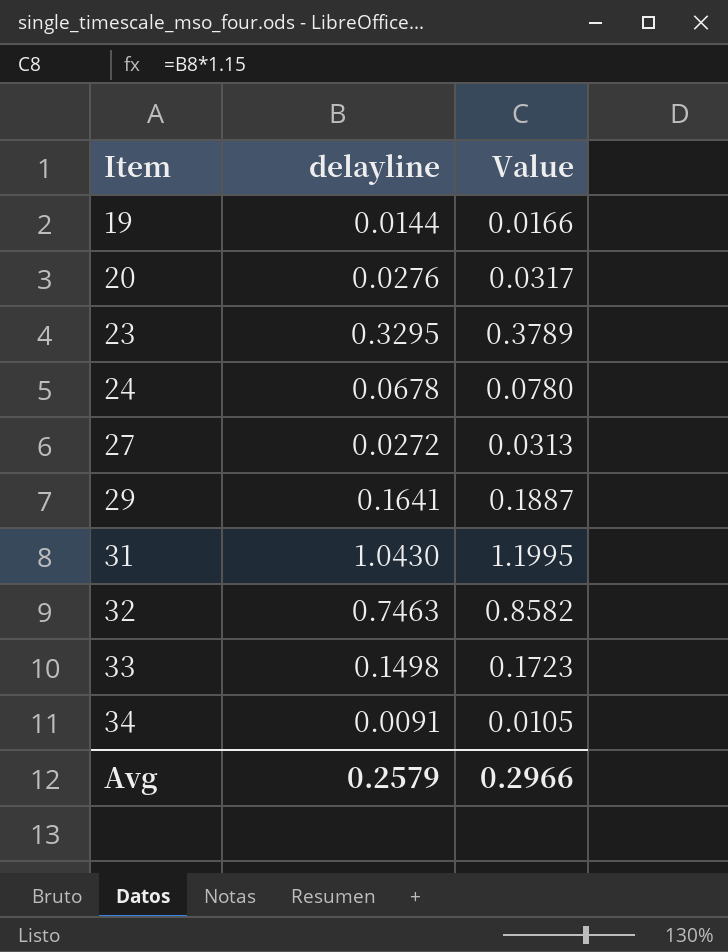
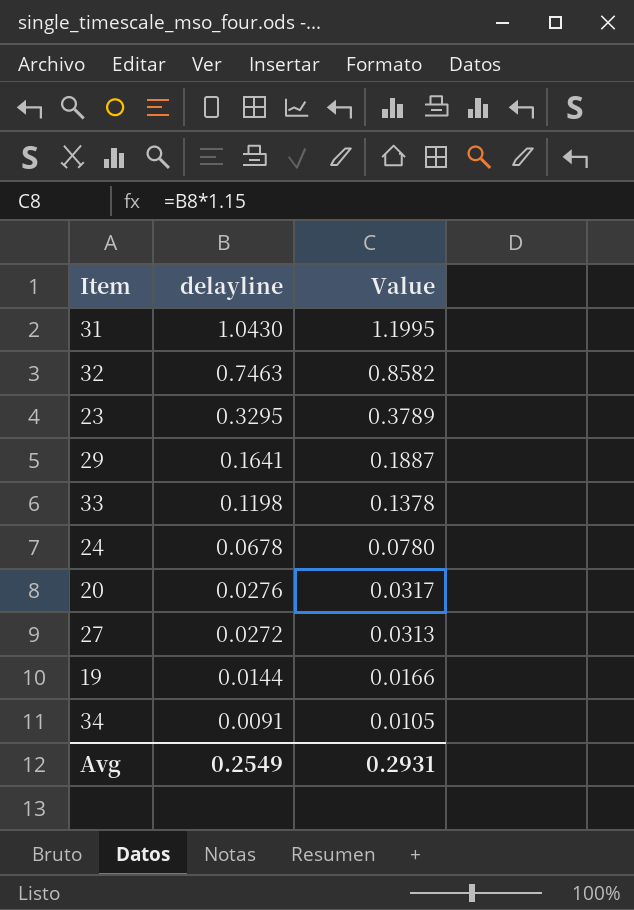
row order: Item ascending -> delayline descending
33 | delayline: 0.1498 -> 0.1198
33 | Value: 0.1723 -> 0.1378
Avg | delayline: 0.2579 -> 0.2549
Avg | Value: 0.2966 -> 0.2931

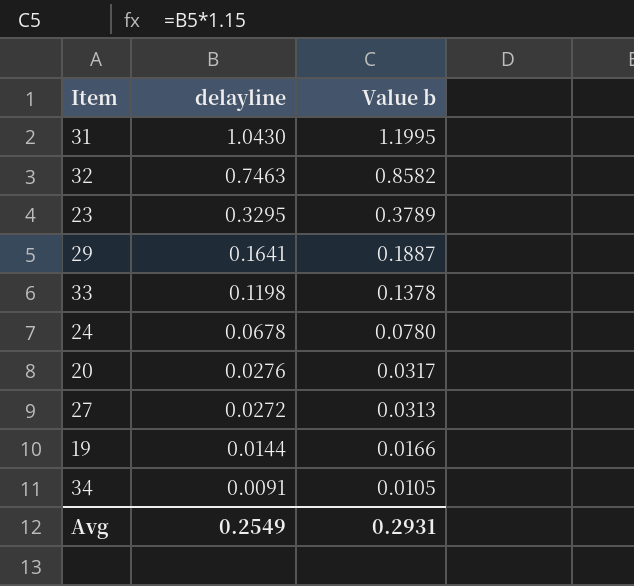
column name: Value -> Value b

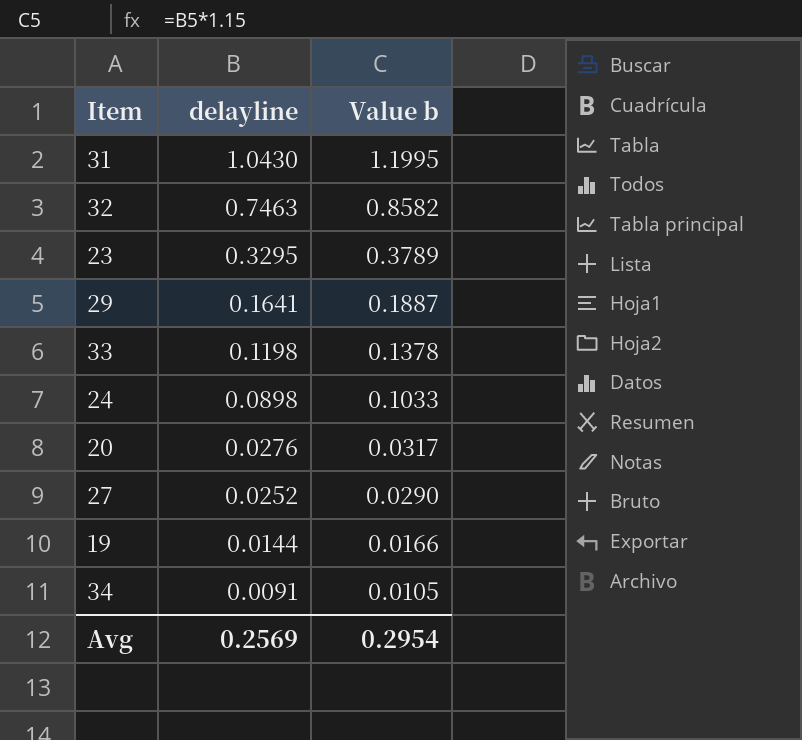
24 | delayline: 0.0678 -> 0.0898
24 | Value b: 0.0780 -> 0.1033
27 | delayline: 0.0272 -> 0.0252
27 | Value b: 0.0313 -> 0.0290
Avg | delayline: 0.2549 -> 0.2569
Avg | Value b: 0.2931 -> 0.2954

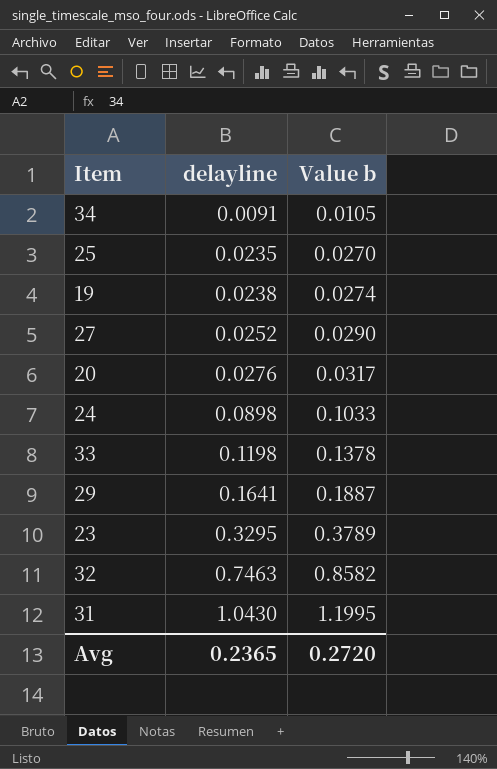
row order: delayline descending -> delayline ascending
row 25: none -> 0.0235 | 0.0270
19 | delayline: 0.0144 -> 0.0238
19 | Value b: 0.0166 -> 0.0274
Avg | delayline: 0.2569 -> 0.2365
Avg | Value b: 0.2954 -> 0.2720

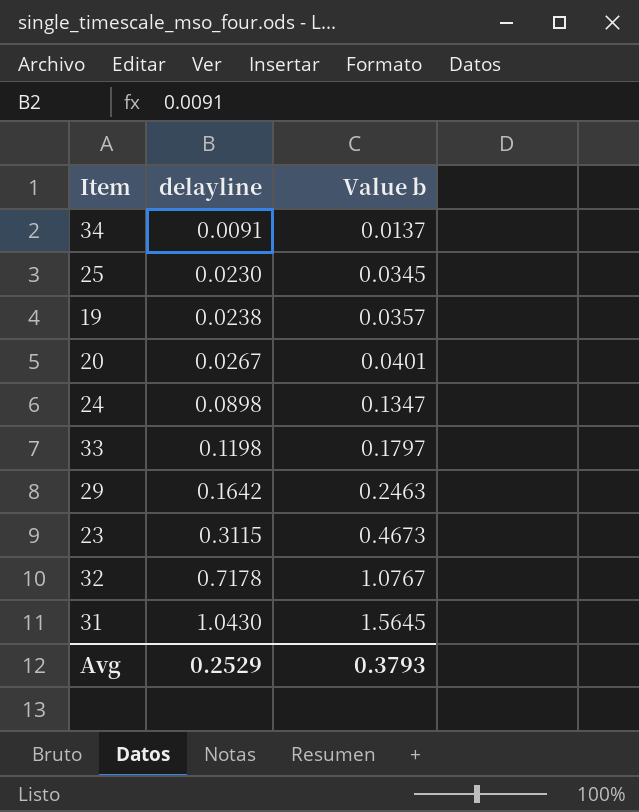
column Value b | formula: [delayline] * 1.15 -> [delayline] * 1.5
row 27: 0.0252 | 0.0290 -> none
25 | delayline: 0.0235 -> 0.0230
20 | delayline: 0.0276 -> 0.0267
29 | delayline: 0.1641 -> 0.1642
23 | delayline: 0.3295 -> 0.3115
32 | delayline: 0.7463 -> 0.7178
Avg | delayline: 0.2365 -> 0.2529
Avg | Value b: 0.2720 -> 0.3793

